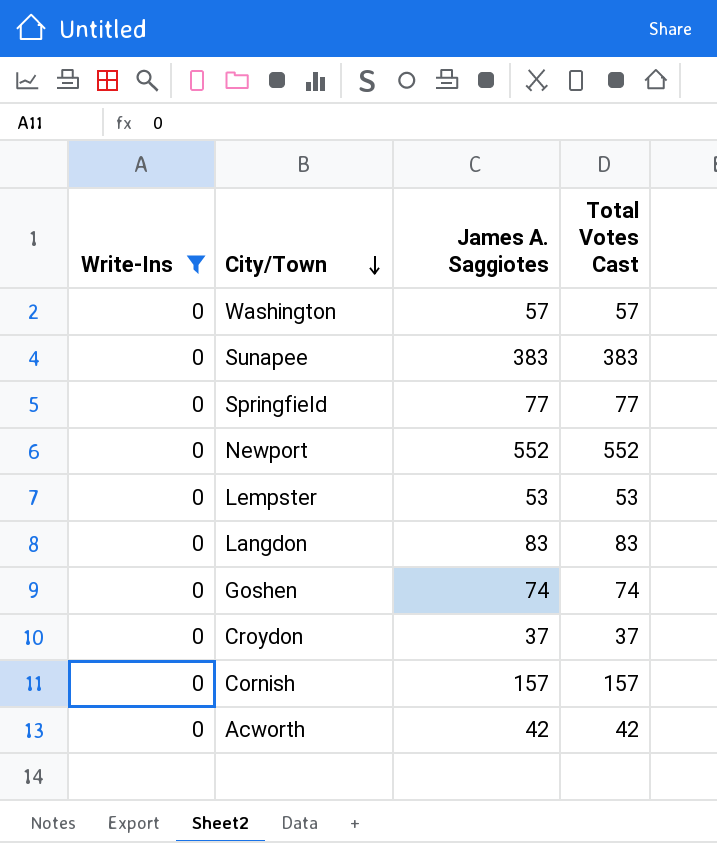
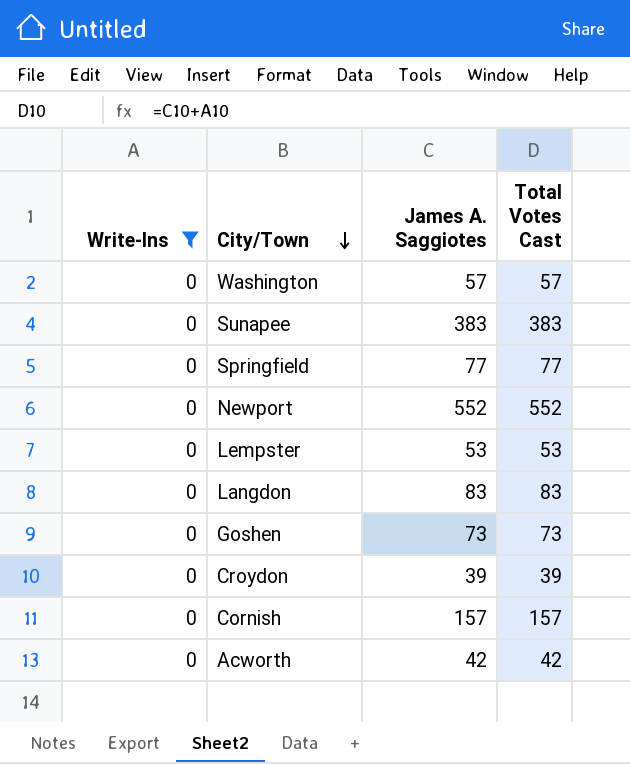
Goshen | James A. Saggiotes: 74 -> 73
Goshen | Total Votes Cast: 74 -> 73
Croydon | James A. Saggiotes: 37 -> 39
Croydon | Total Votes Cast: 37 -> 39

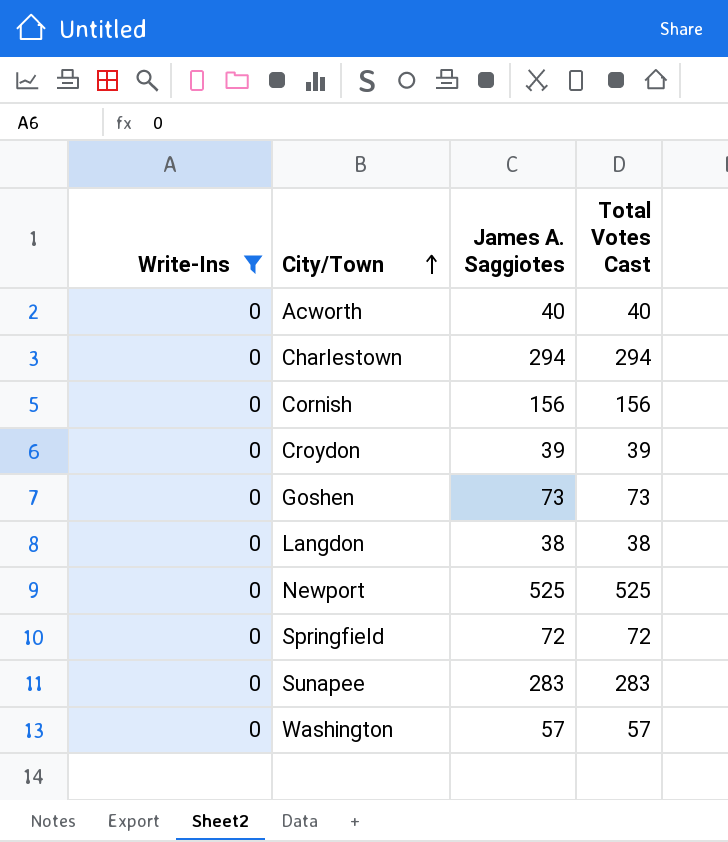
row order: City/Town descending -> City/Town ascending
row Lempster: 0 | 53 | 53 -> none
Acworth | James A. Saggiotes: 42 -> 40
Acworth | Total Votes Cast: 42 -> 40
row Charlestown: none -> 0 | 294 | 294
Cornish | James A. Saggiotes: 157 -> 156
Cornish | Total Votes Cast: 157 -> 156
Langdon | James A. Saggiotes: 83 -> 38
Langdon | Total Votes Cast: 83 -> 38
Newport | James A. Saggiotes: 552 -> 525
Newport | Total Votes Cast: 552 -> 525
Springfield | James A. Saggiotes: 77 -> 72
Springfield | Total Votes Cast: 77 -> 72
Sunapee | James A. Saggiotes: 383 -> 283
Sunapee | Total Votes Cast: 383 -> 283

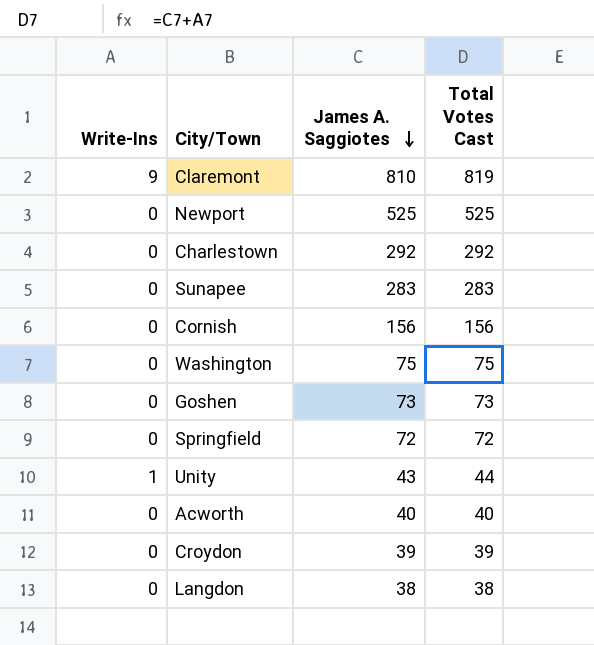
filter: Write-Ins = 0 -> none
row order: City/Town ascending -> James A. Saggiotes descending
Charlestown | James A. Saggiotes: 294 -> 292
Charlestown | Total Votes Cast: 294 -> 292
Washington | James A. Saggiotes: 57 -> 75
Washington | Total Votes Cast: 57 -> 75

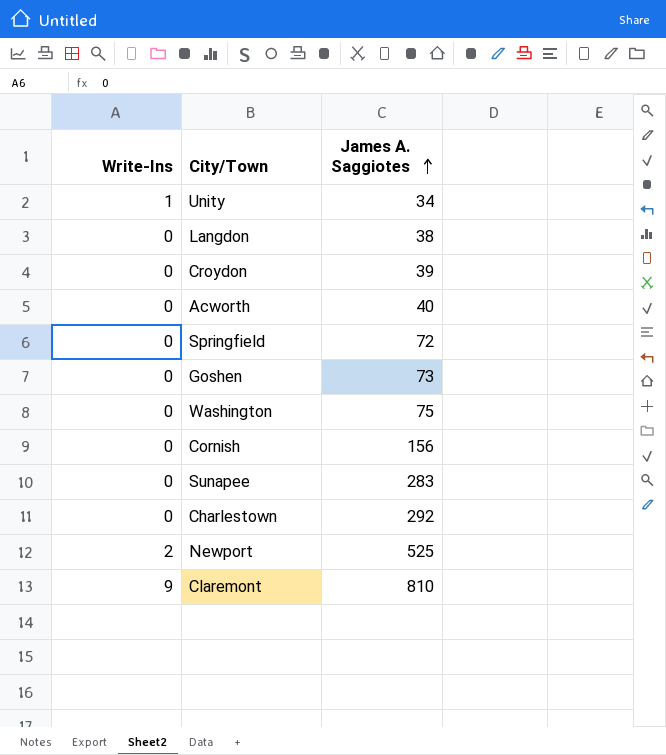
row order: James A. Saggiotes descending -> James A. Saggiotes ascending
column Total Votes Cast | formula: [Write-Ins] + [James A. Saggiotes] -> none
Unity | James A. Saggiotes: 43 -> 34
Newport | Write-Ins: 0 -> 2

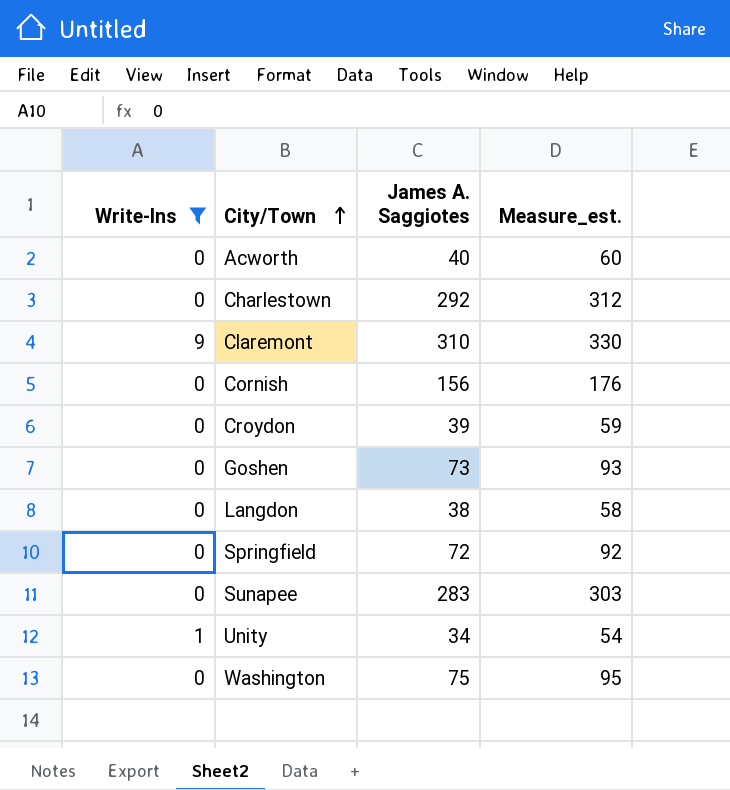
filter: none -> Write-Ins != 2
row order: James A. Saggiotes ascending -> City/Town ascending
column Measure_est. | formula: none -> [James A. Saggiotes] + 20
Claremont | James A. Saggiotes: 810 -> 310

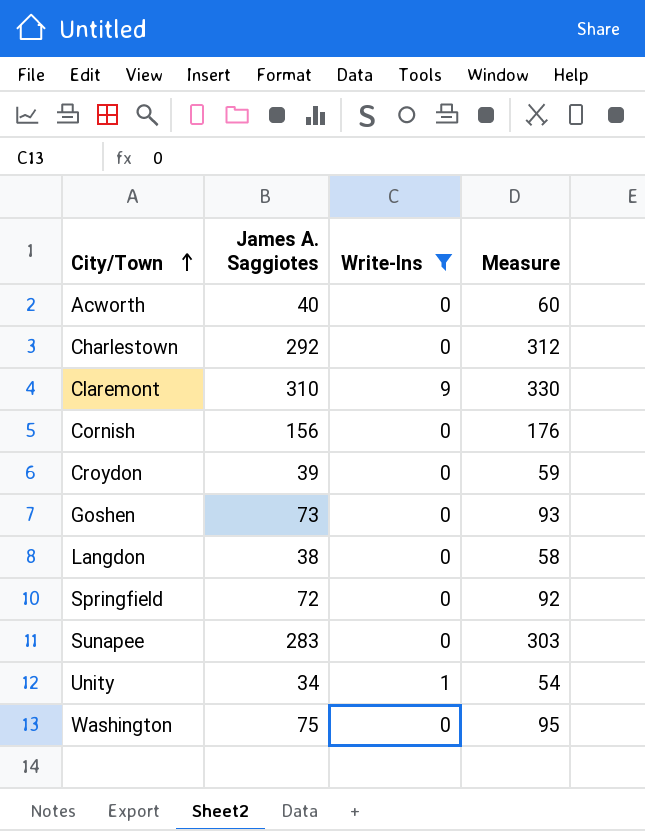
column Write-Ins | position: 1 -> 3
column name: Measure_est. -> Measure

